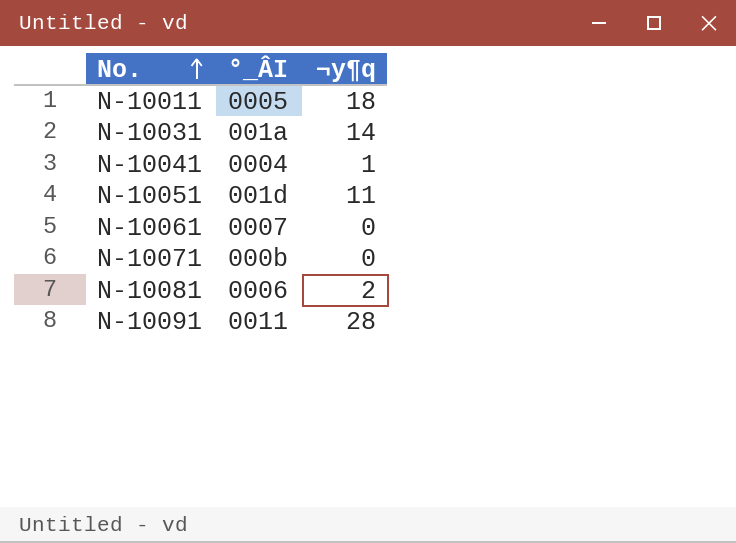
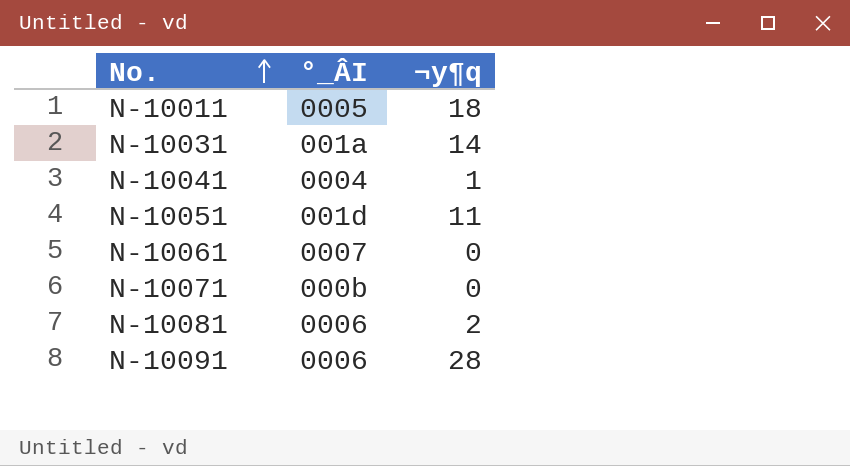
N-10091 | °_ÂI: 0011 -> 0006

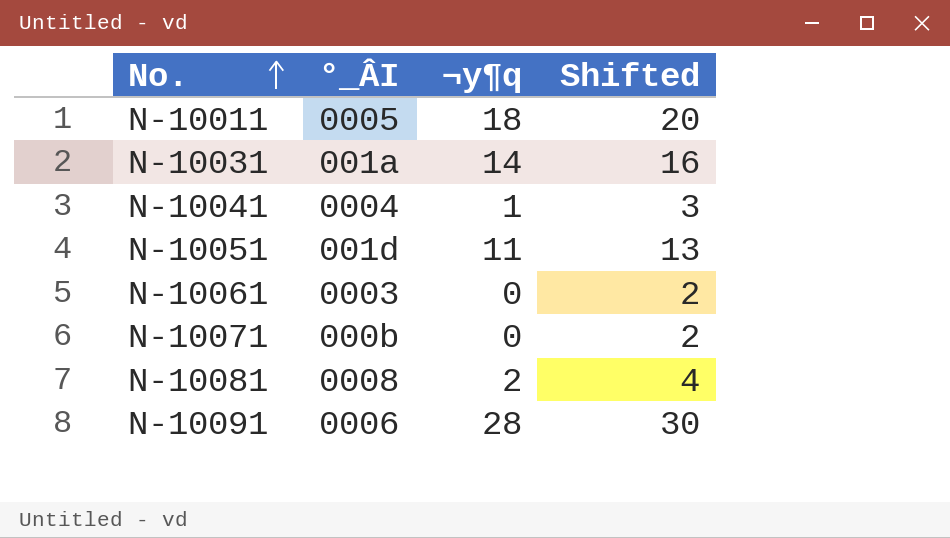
column Shifted | formula: none -> [¬y¶q] + 2
N-10061 | °_ÂI: 0007 -> 0003
N-10081 | °_ÂI: 0006 -> 0008

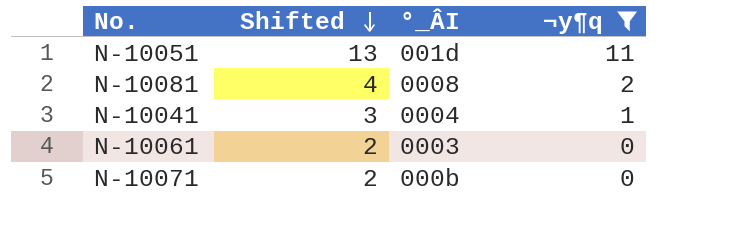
filter: none -> ¬y¶q <= 11
row order: No. ascending -> Shifted descending
column Shifted | position: 4 -> 2

